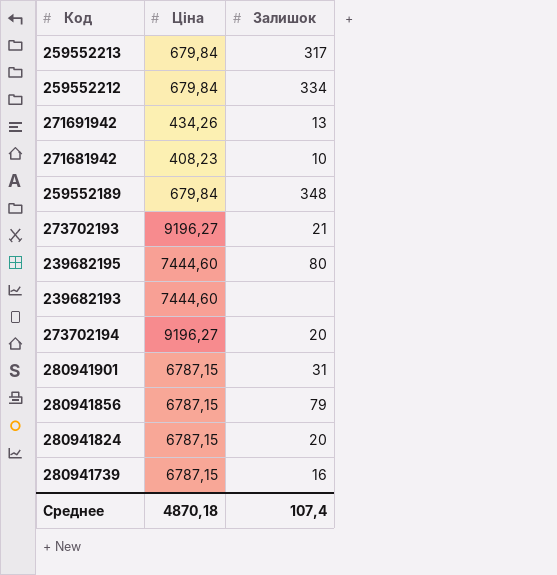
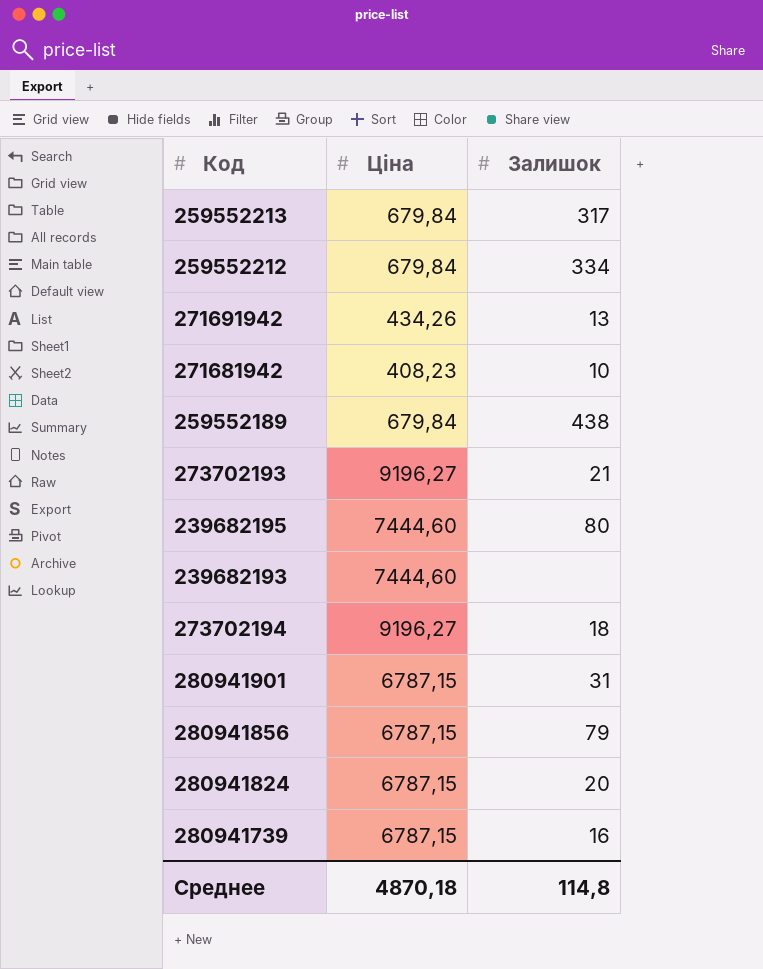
259552189 | Залишок: 348 -> 438
273702194 | Залишок: 20 -> 18
Среднее | Залишок: 107,4 -> 114,8

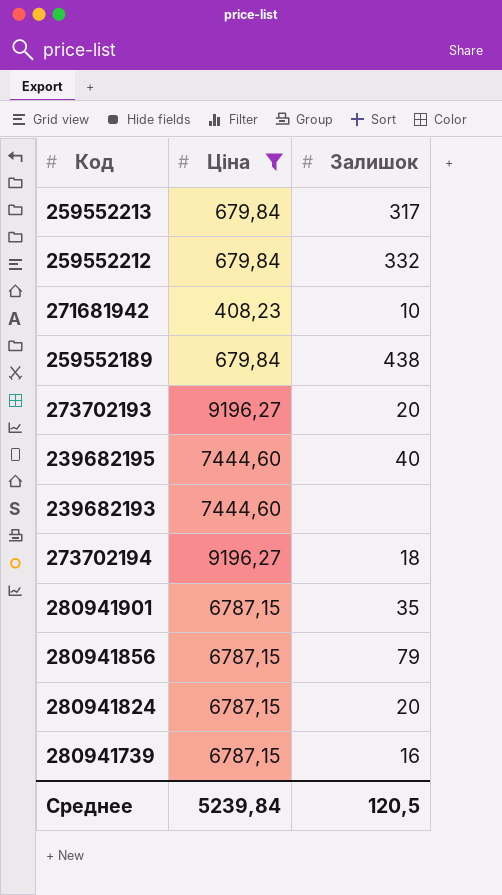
filter: none -> Ціна != 434,26
259552212 | Залишок: 334 -> 332
273702193 | Залишок: 21 -> 20
239682195 | Залишок: 80 -> 40
280941901 | Залишок: 31 -> 35
Среднее | Ціна: 4870,18 -> 5239,84
Среднее | Залишок: 114,8 -> 120,5

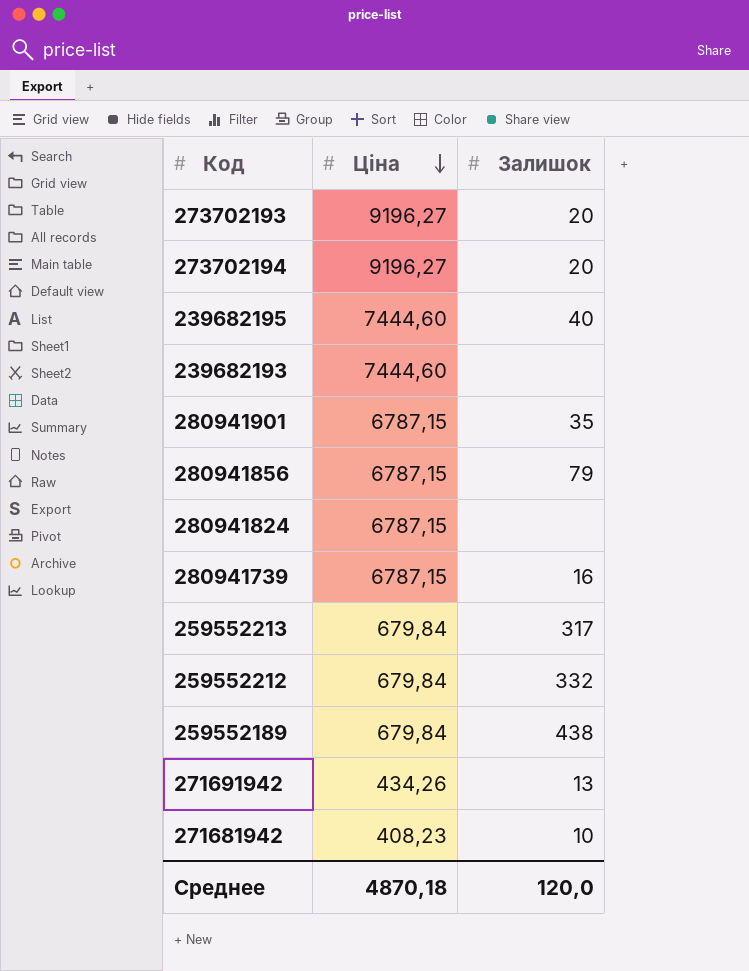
filter: Ціна != 434,26 -> none
row order: none -> Ціна descending
273702194 | Залишок: 18 -> 20
280941824 | Залишок: 20 -> none
Среднее | Ціна: 5239,84 -> 4870,18
Среднее | Залишок: 120,5 -> 120,0

